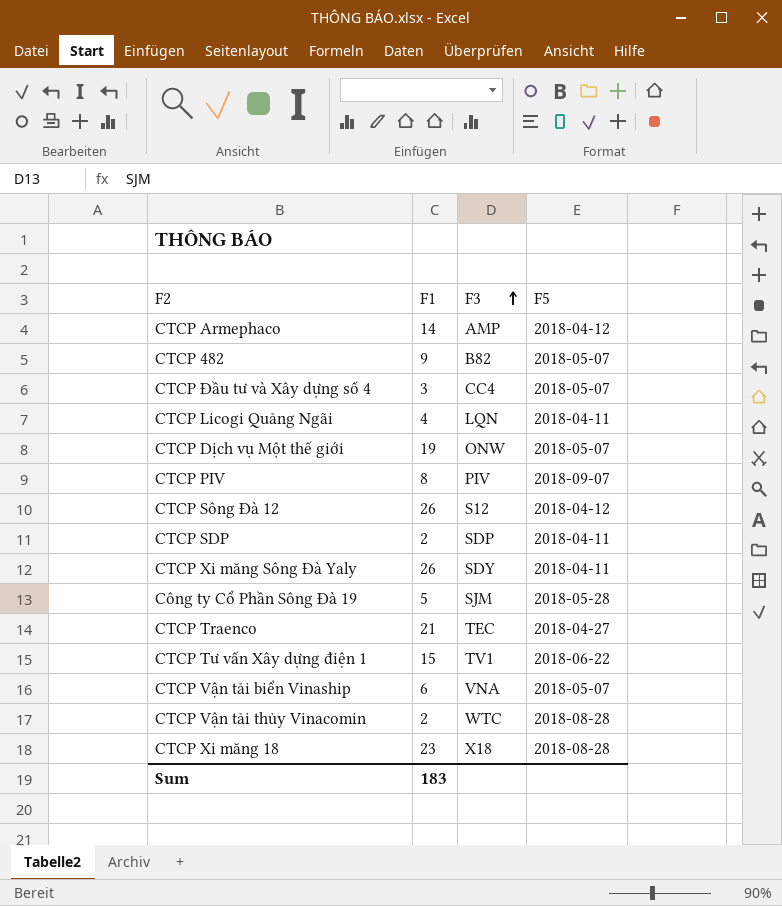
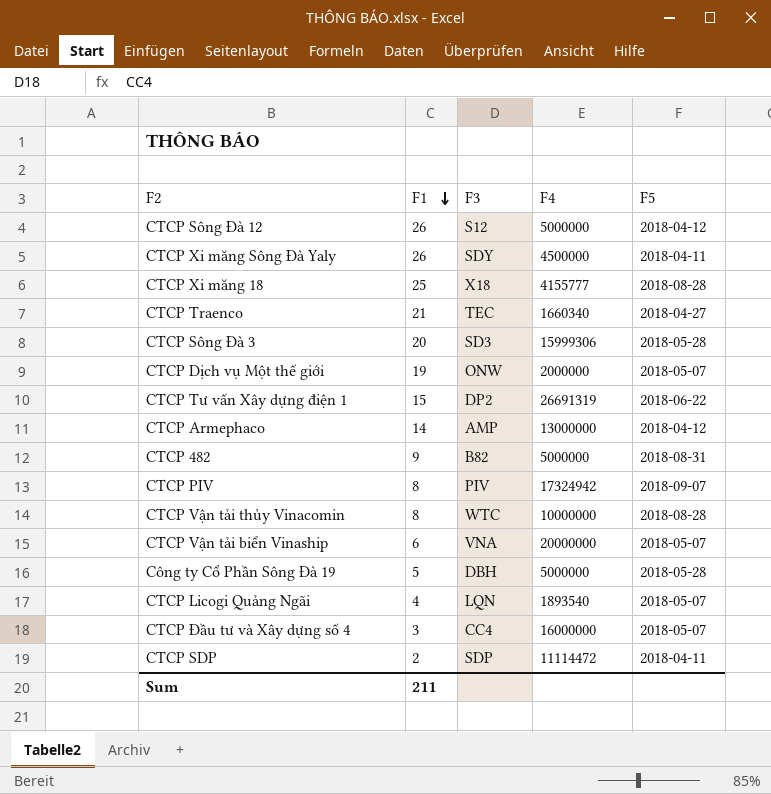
row order: F3 ascending -> F1 descending
column F4 | position: none -> 4
CTCP Xi măng 18 | F1: 23 -> 25
row CTCP Sông Đà 3: none -> 20 | SD3 | 15999306 | 2018-05-28
CTCP Tư vấn Xây dựng điện 1 | F3: TV1 -> DP2
CTCP 482 | F5: 2018-05-07 -> 2018-08-31
CTCP Vận tải thủy Vinacomin | F1: 2 -> 8
Công ty Cổ Phần Sông Đà 19 | F3: SJM -> DBH
CTCP Licogi Quảng Ngãi | F5: 2018-04-11 -> 2018-05-07
Sum | F1: 183 -> 211

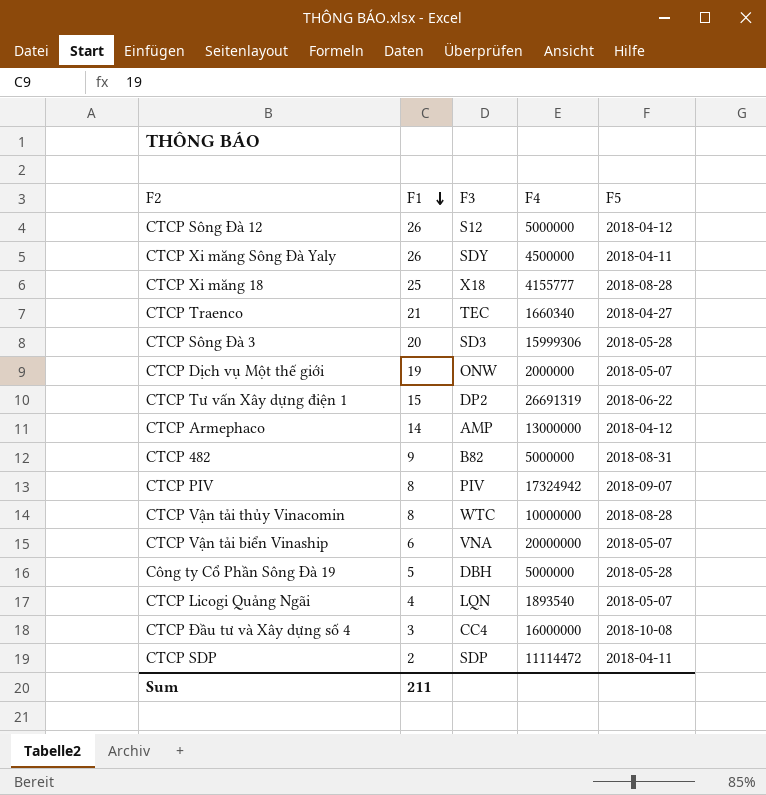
CTCP Đầu tư và Xây dựng số 4 | F5: 2018-05-07 -> 2018-10-08

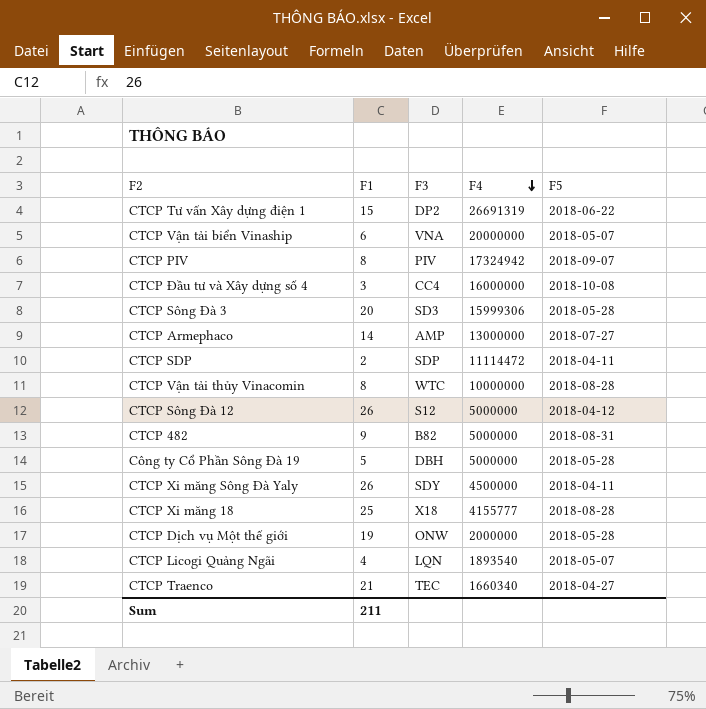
row order: F1 descending -> F4 descending
CTCP Armephaco | F5: 2018-04-12 -> 2018-07-27
CTCP Dịch vụ Một thế giới | F5: 2018-05-07 -> 2018-05-28

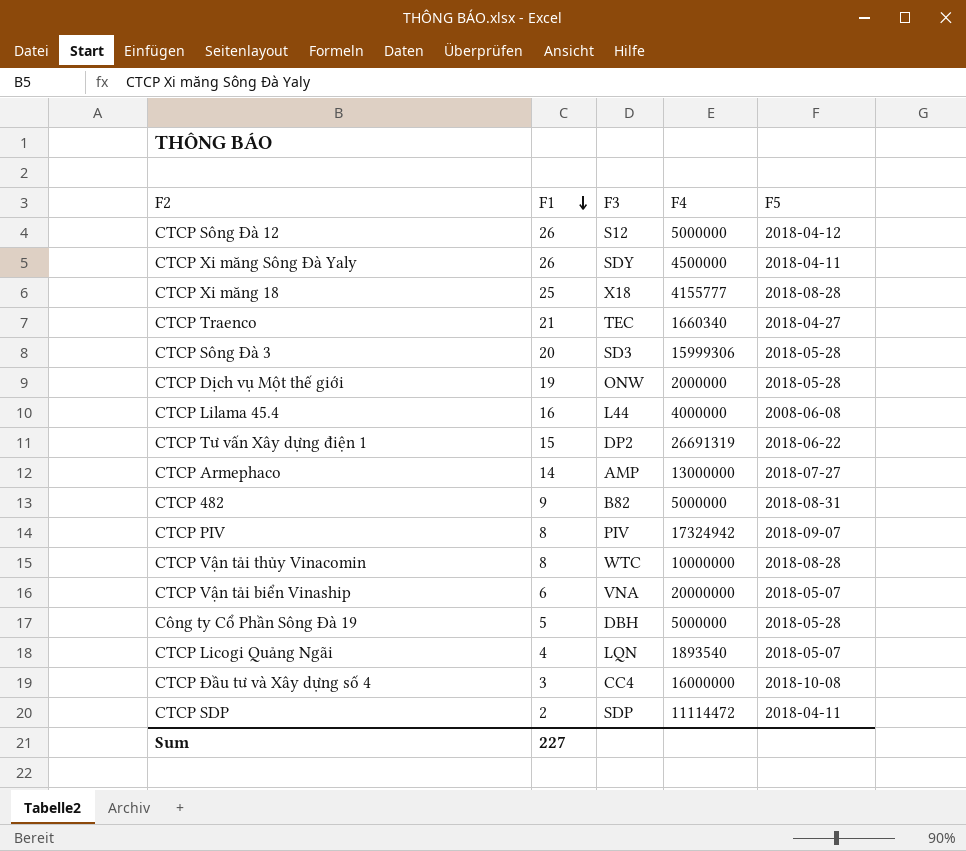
row order: F4 descending -> F1 descending
row CTCP Lilama 45.4: none -> 16 | L44 | 4000000 | 2008-06-08
Sum | F1: 211 -> 227

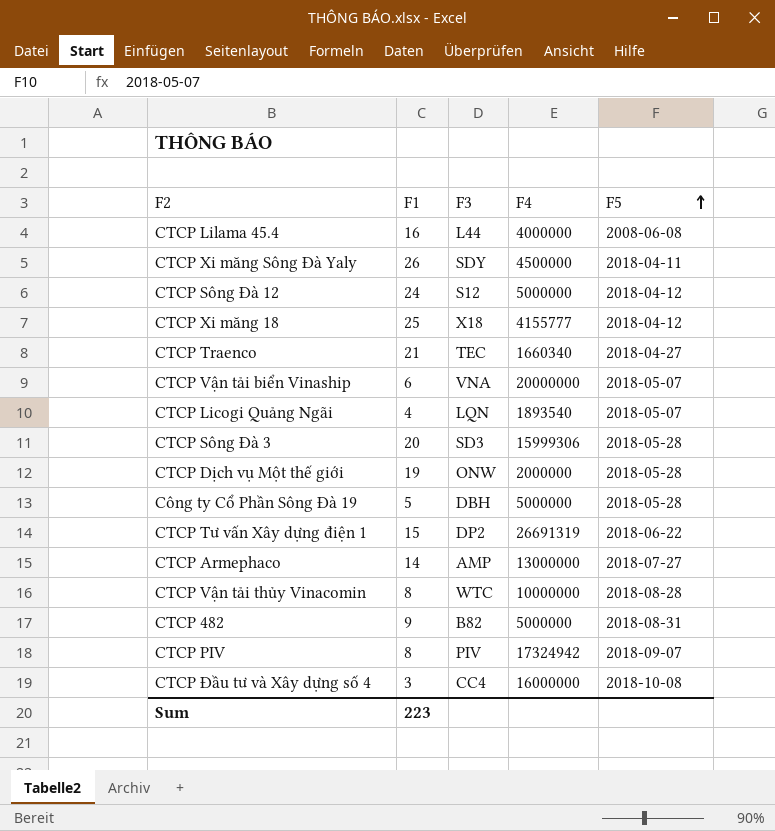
row order: F1 descending -> F5 ascending
row CTCP SDP: 2 | SDP | 11114472 | 2018-04-11 -> none
CTCP Sông Đà 12 | F1: 26 -> 24
CTCP Xi măng 18 | F5: 2018-08-28 -> 2018-04-12
Sum | F1: 227 -> 223

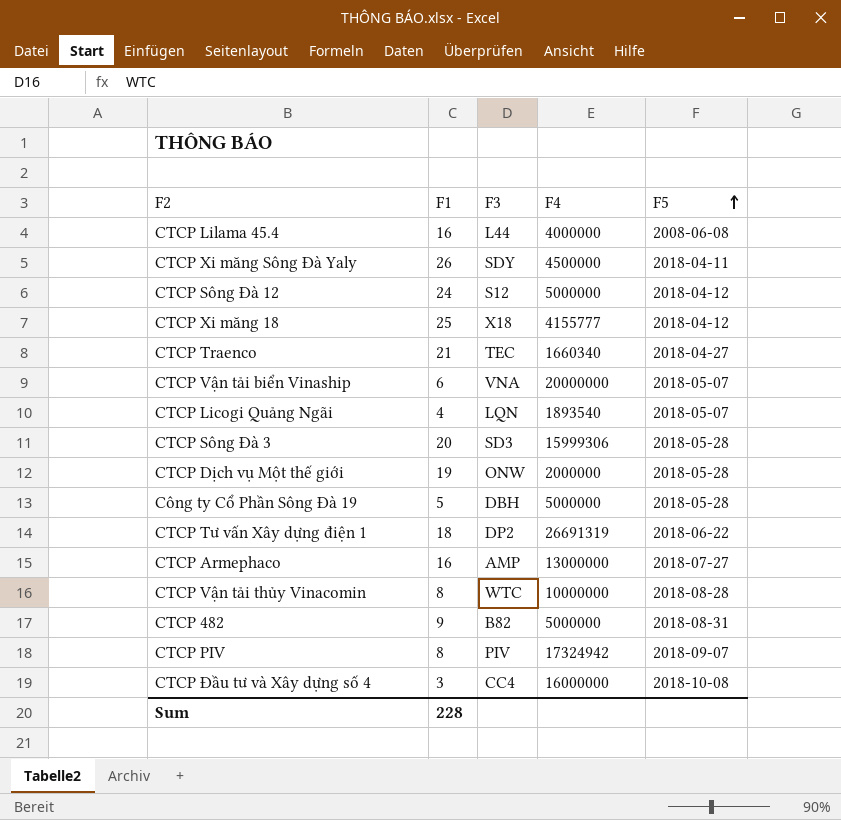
CTCP Tư vấn Xây dựng điện 1 | F1: 15 -> 18
CTCP Armephaco | F1: 14 -> 16
Sum | F1: 223 -> 228

